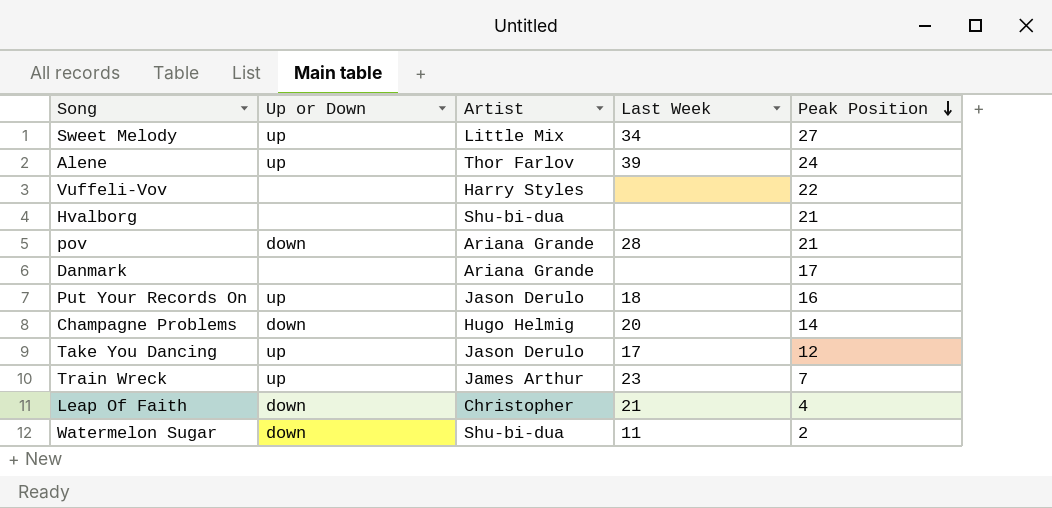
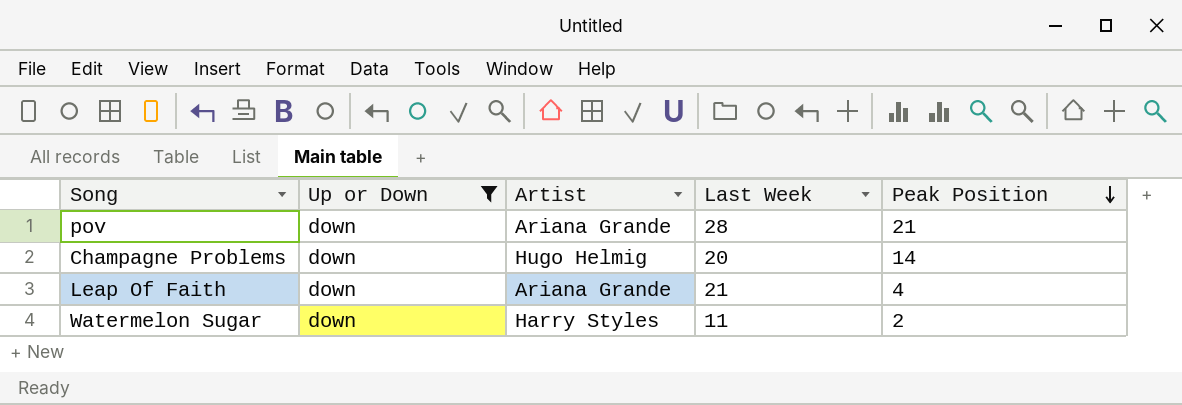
filter: none -> Up or Down = down
Leap Of Faith | Artist: Christopher -> Ariana Grande
Watermelon Sugar | Artist: Shu-bi-dua -> Harry Styles

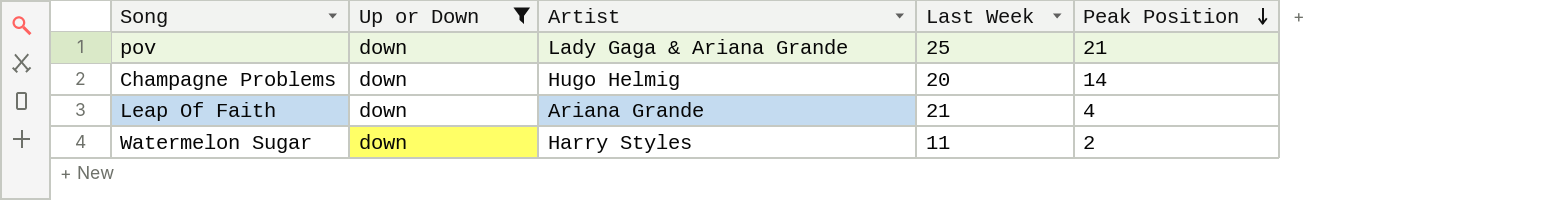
pov | Artist: Ariana Grande -> Lady Gaga & Ariana Grande
pov | Last Week: 28 -> 25

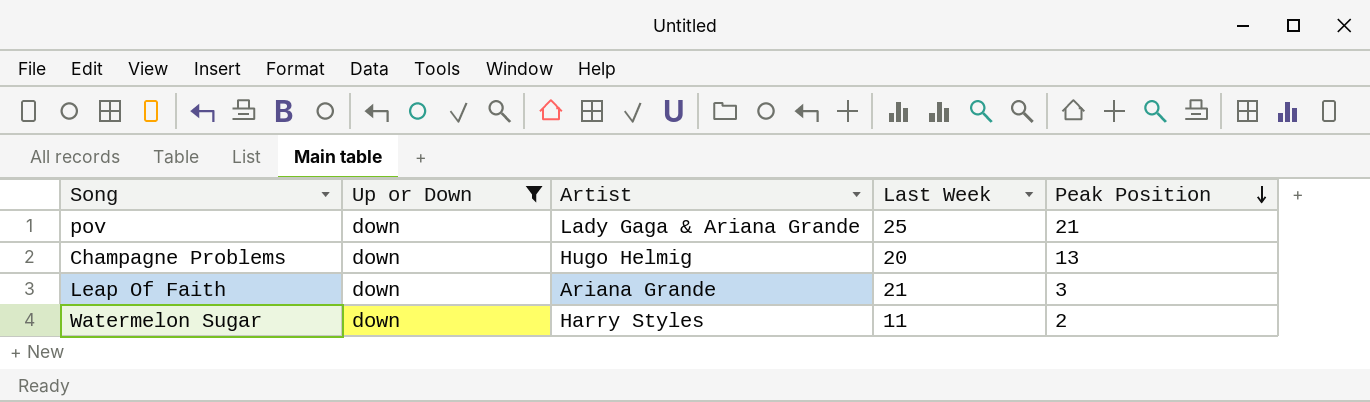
Champagne Problems | Peak Position: 14 -> 13
Leap Of Faith | Peak Position: 4 -> 3

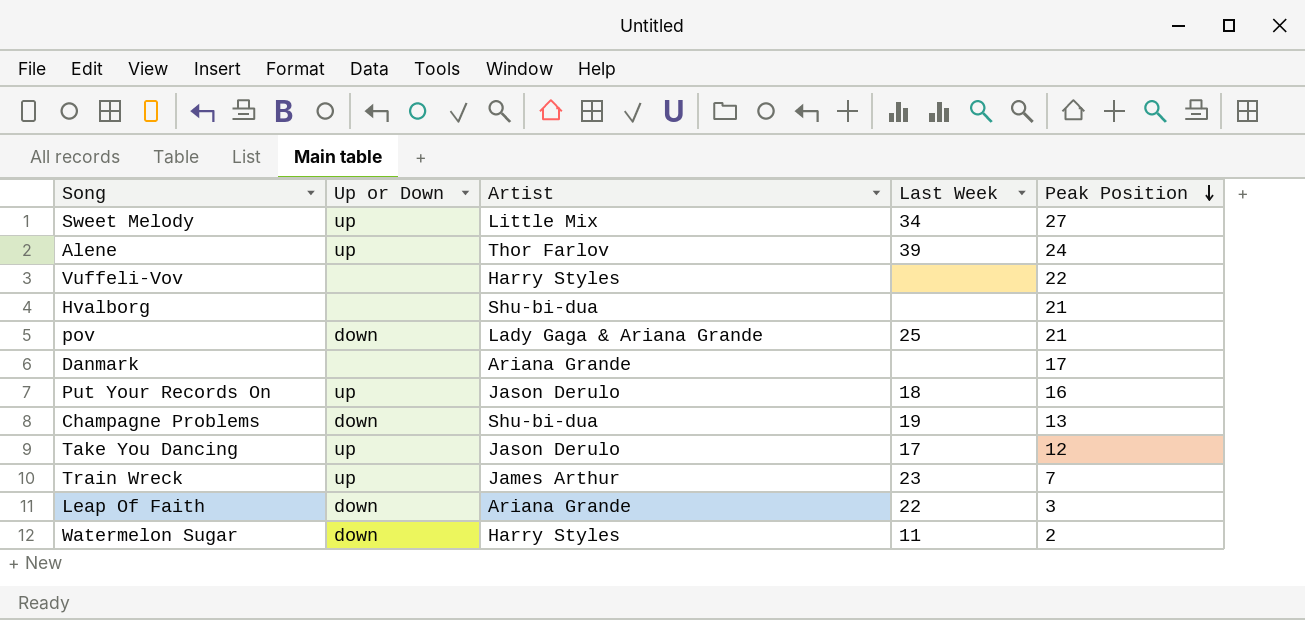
filter: Up or Down = down -> none
Champagne Problems | Artist: Hugo Helmig -> Shu-bi-dua
Champagne Problems | Last Week: 20 -> 19
Leap Of Faith | Last Week: 21 -> 22

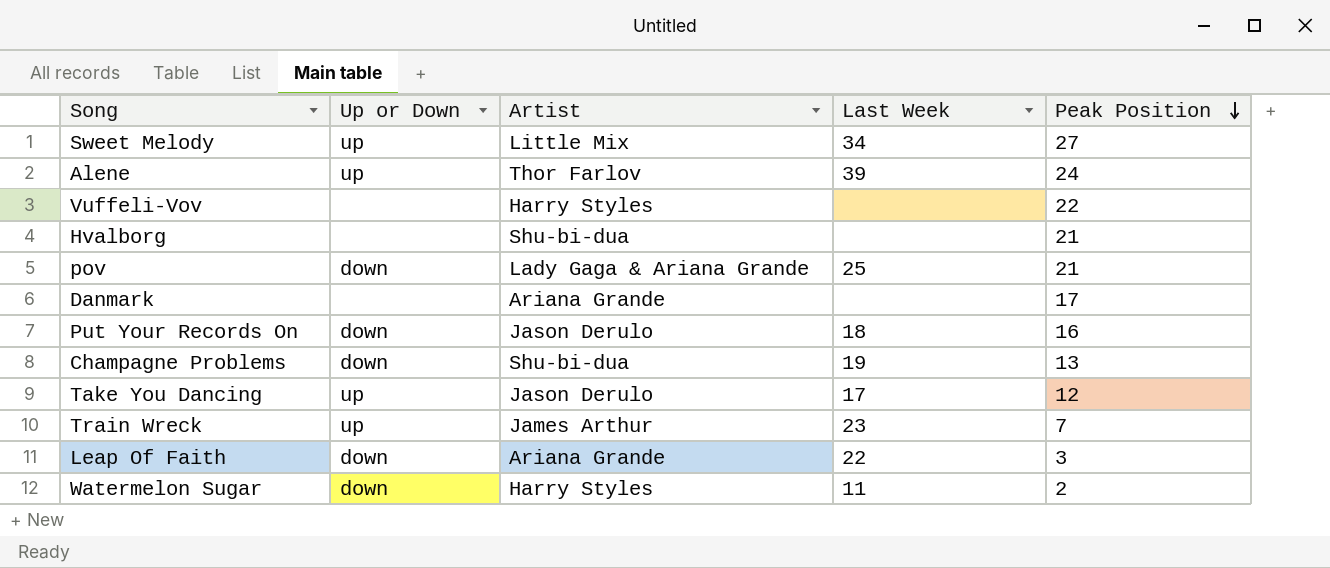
Put Your Records On | Up or Down: up -> down

